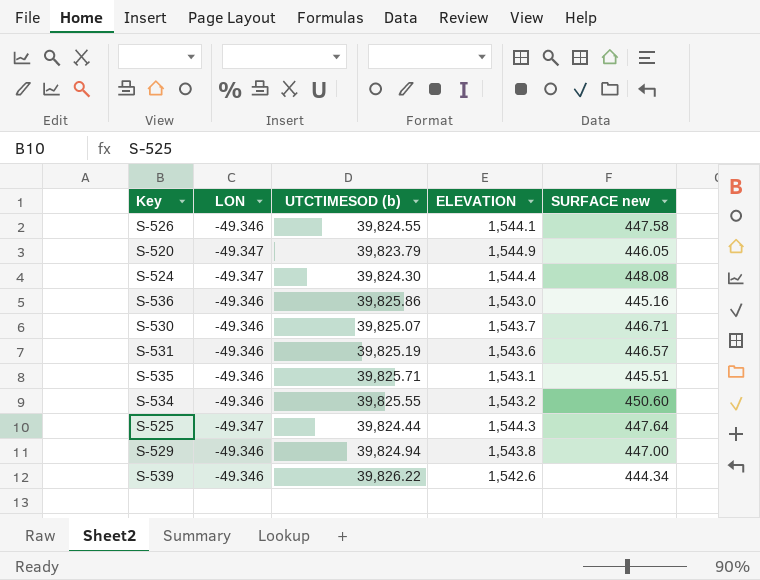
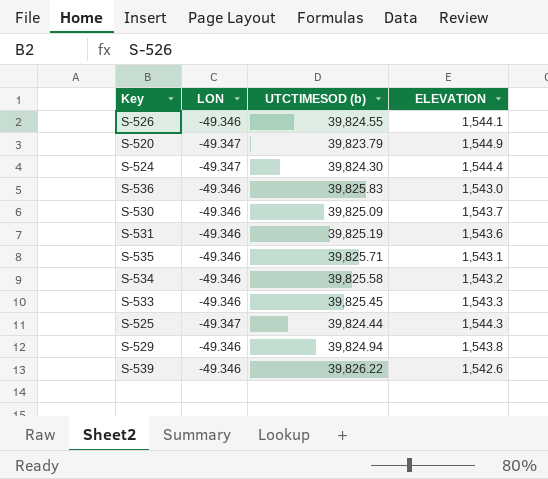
column SURFACE new | position: 5 -> none
S-536 | UTCTIMESOD (b): 39,825.86 -> 39,825.83
S-530 | UTCTIMESOD (b): 39,825.07 -> 39,825.09
S-534 | UTCTIMESOD (b): 39,825.55 -> 39,825.58
row S-533: none -> -49.346 | 39,825.45 | 1,543.3

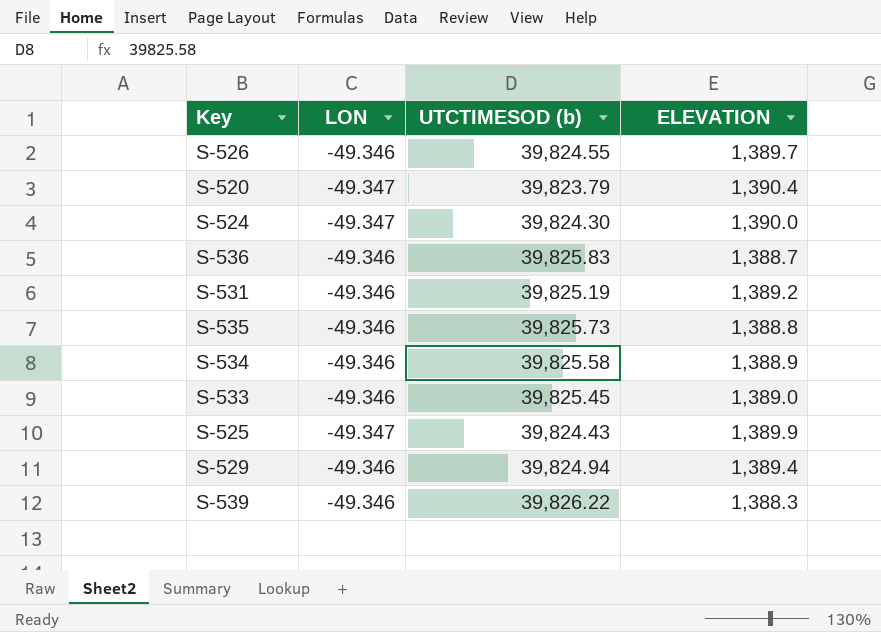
row S-530: -49.346 | 39,825.09 | 1,543.7 -> none
S-526 | ELEVATION: 1,544.1 -> 1,389.7
S-520 | ELEVATION: 1,544.9 -> 1,390.4
S-524 | ELEVATION: 1,544.4 -> 1,390.0
S-536 | ELEVATION: 1,543.0 -> 1,388.7
S-531 | ELEVATION: 1,543.6 -> 1,389.2
S-535 | UTCTIMESOD (b): 39,825.71 -> 39,825.73
S-535 | ELEVATION: 1,543.1 -> 1,388.8
S-534 | ELEVATION: 1,543.2 -> 1,388.9
S-533 | ELEVATION: 1,543.3 -> 1,389.0
S-525 | UTCTIMESOD (b): 39,824.44 -> 39,824.43
S-525 | ELEVATION: 1,544.3 -> 1,389.9
S-529 | ELEVATION: 1,543.8 -> 1,389.4
S-539 | ELEVATION: 1,542.6 -> 1,388.3

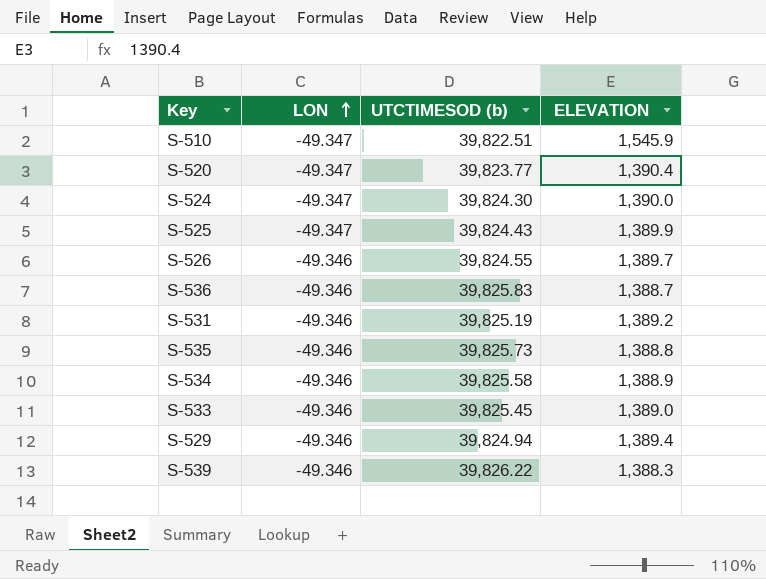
row order: none -> LON ascending
row S-510: none -> -49.347 | 39,822.51 | 1,545.9
S-520 | UTCTIMESOD (b): 39,823.79 -> 39,823.77

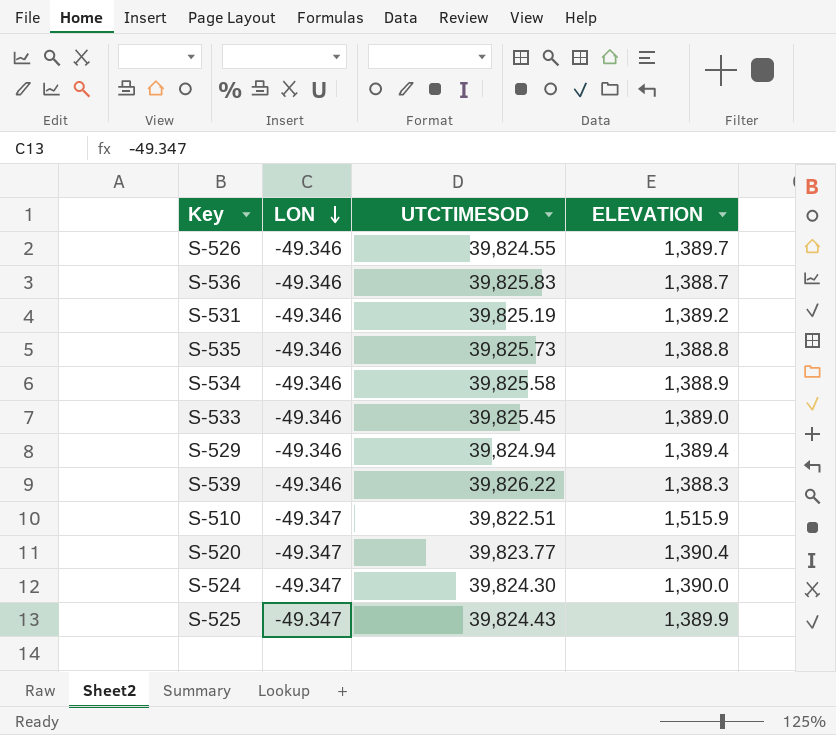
row order: LON ascending -> LON descending
column name: UTCTIMESOD (b) -> UTCTIMESOD
S-510 | ELEVATION: 1,545.9 -> 1,515.9

